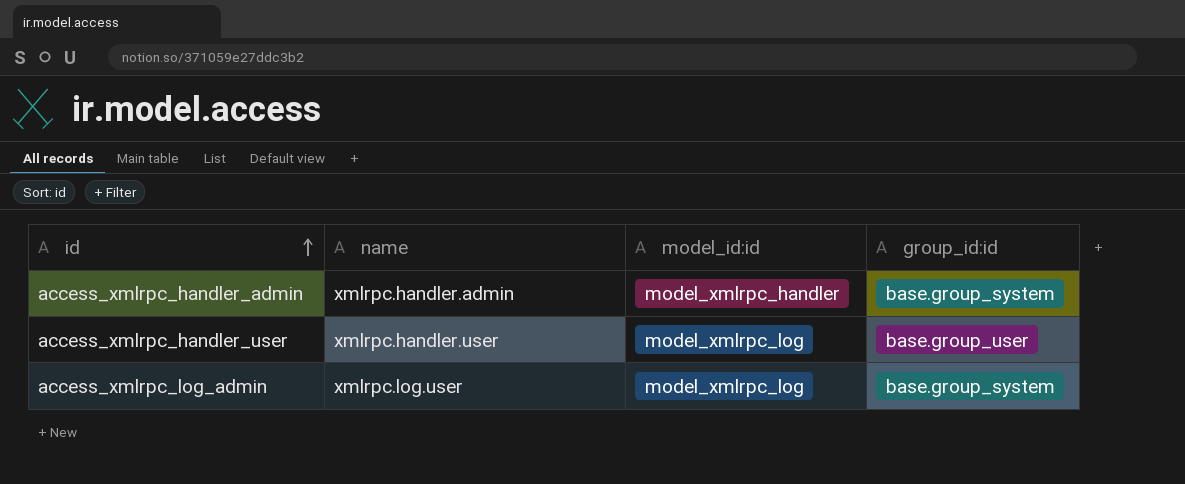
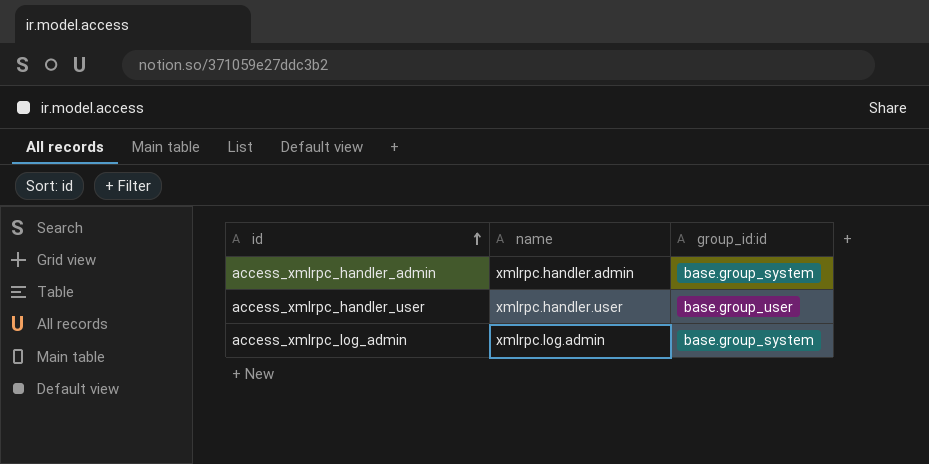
column model_id:id | position: 3 -> none
access_xmlrpc_log_admin | name: xmlrpc.log.user -> xmlrpc.log.admin

